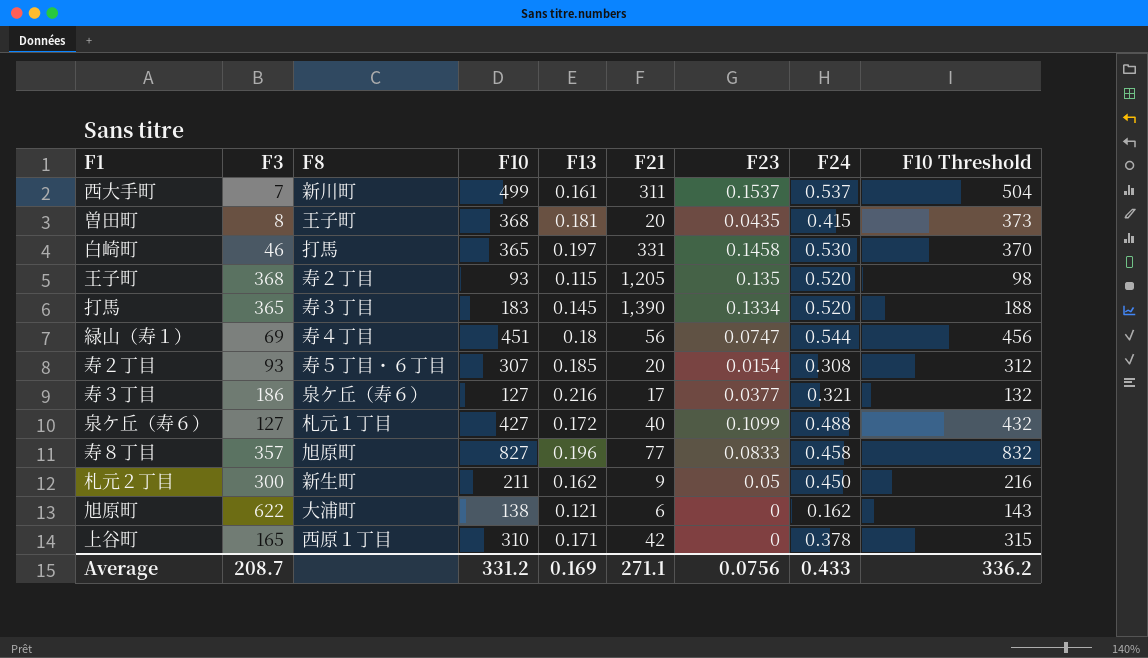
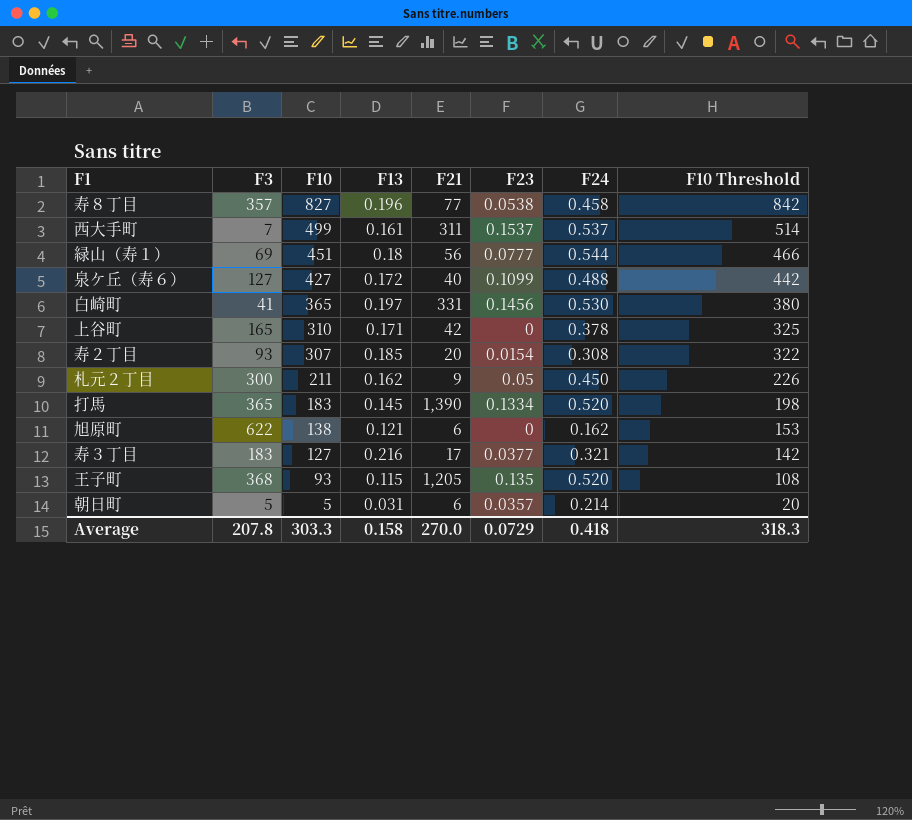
row order: none -> F10 descending
column F8 | position: 3 -> none
column F10 Threshold | formula: [F10] + 5 -> [F10] + 15
row 曽田町: 8 | 王子町 | 368 | 0.181 | 20 | 0.0435 | 0.415 | 373 -> none
寿８丁目 | F23: 0.0833 -> 0.0538
緑山（寿１） | F23: 0.0747 -> 0.0777
白崎町 | F3: 46 -> 41
白崎町 | F23: 0.1458 -> 0.1456
寿３丁目 | F3: 186 -> 183
row 朝日町: none -> 5 | 5 | 0.031 | 6 | 0.0357 | 0.214 | 20
Average | F3: 208.7 -> 207.8
Average | F10: 331.2 -> 303.3
Average | F13: 0.169 -> 0.158
Average | F21: 271.1 -> 270.0
Average | F23: 0.0756 -> 0.0729
Average | F24: 0.433 -> 0.418
Average | F10 Threshold: 336.2 -> 318.3

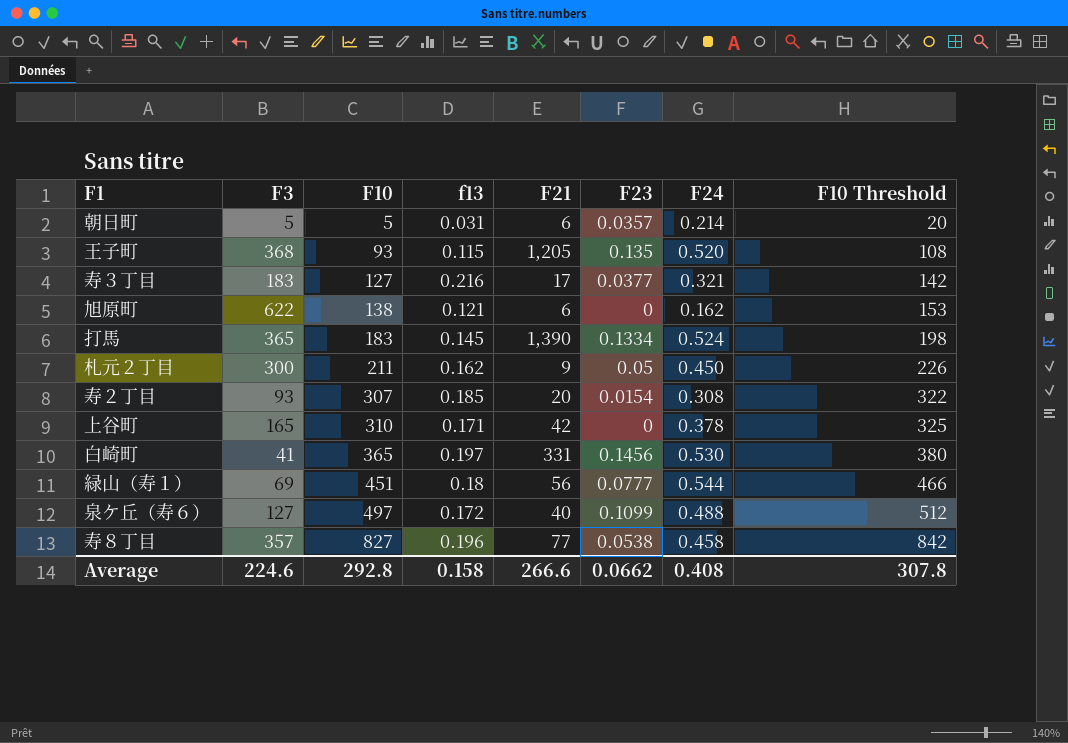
row order: F10 descending -> F10 ascending
column name: F13 -> f13
row 西大手町: 7 | 499 | 0.161 | 311 | 0.1537 | 0.537 | 514 -> none
打馬 | F24: 0.520 -> 0.524
泉ケ丘（寿６） | F10: 427 -> 497
泉ケ丘（寿６） | F10 Threshold: 442 -> 512
Average | F3: 207.8 -> 224.6
Average | F10: 303.3 -> 292.8
Average | F21: 270.0 -> 266.6
Average | F23: 0.0729 -> 0.0662
Average | F24: 0.418 -> 0.408
Average | F10 Threshold: 318.3 -> 307.8

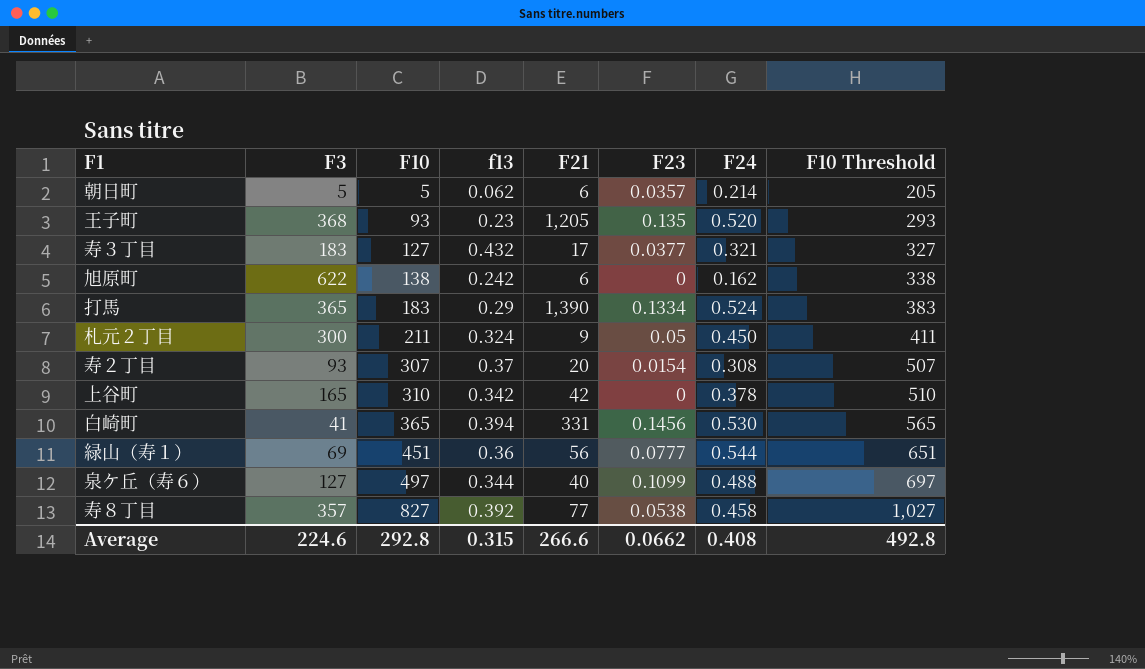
column F10 Threshold | formula: [F10] + 15 -> [F10] + 200
朝日町 | f13: 0.031 -> 0.062
王子町 | f13: 0.115 -> 0.23
寿３丁目 | f13: 0.216 -> 0.432
旭原町 | f13: 0.121 -> 0.242
打馬 | f13: 0.145 -> 0.29
札元２丁目 | f13: 0.162 -> 0.324
寿２丁目 | f13: 0.185 -> 0.37
上谷町 | f13: 0.171 -> 0.342
白崎町 | f13: 0.197 -> 0.394
緑山（寿１） | f13: 0.18 -> 0.36
泉ケ丘（寿６） | f13: 0.172 -> 0.344
寿８丁目 | f13: 0.196 -> 0.392
Average | f13: 0.158 -> 0.315
Average | F10 Threshold: 307.8 -> 492.8

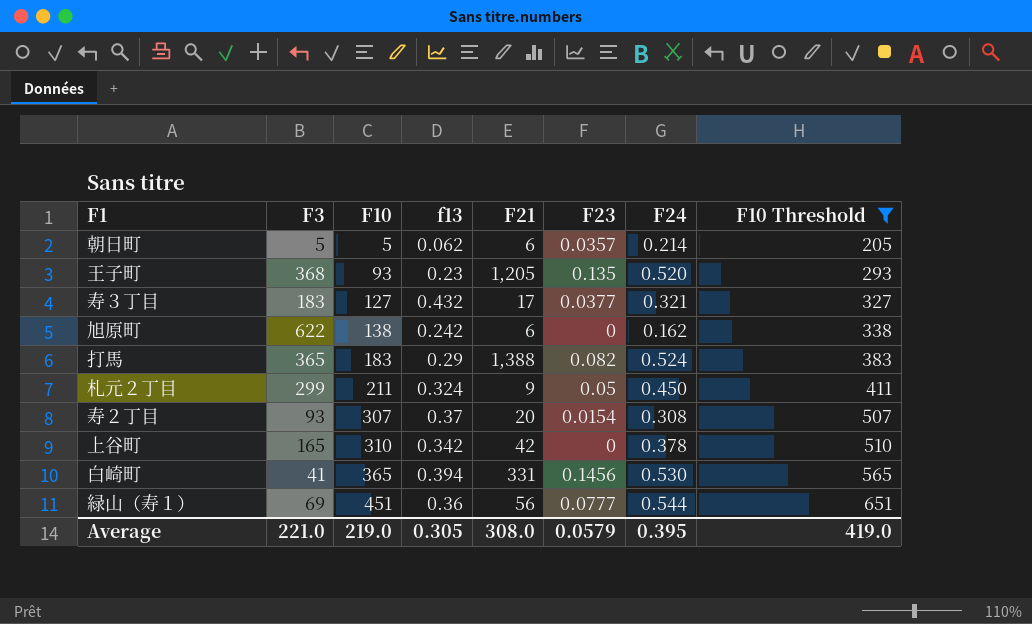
filter: none -> F10 Threshold <= 651
打馬 | F21: 1,390 -> 1,388
打馬 | F23: 0.1334 -> 0.082
札元２丁目 | F3: 300 -> 299
Average | F3: 224.6 -> 221.0
Average | F10: 292.8 -> 219.0
Average | f13: 0.315 -> 0.305
Average | F21: 266.6 -> 308.0
Average | F23: 0.0662 -> 0.0579
Average | F24: 0.408 -> 0.395
Average | F10 Threshold: 492.8 -> 419.0

